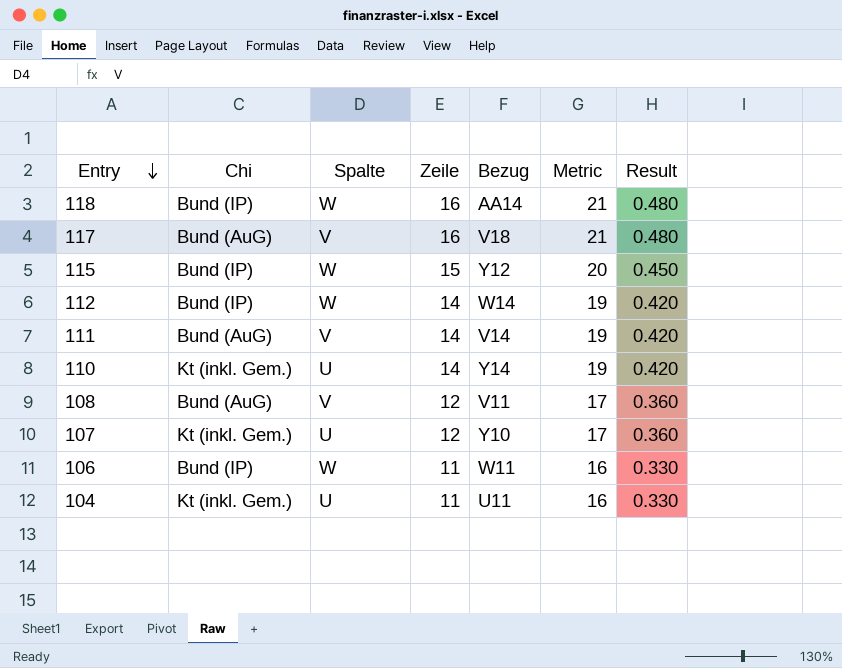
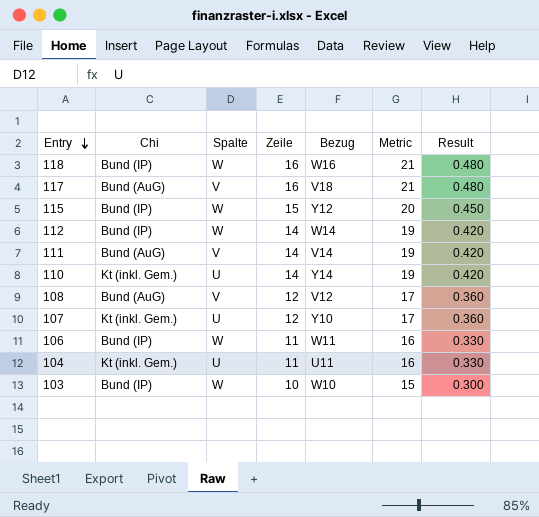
118 | Bezug: AA14 -> W16
108 | Bezug: V11 -> V12
row 103: none -> Bund (IP) | W | 10 | W10 | 15 | 0.300

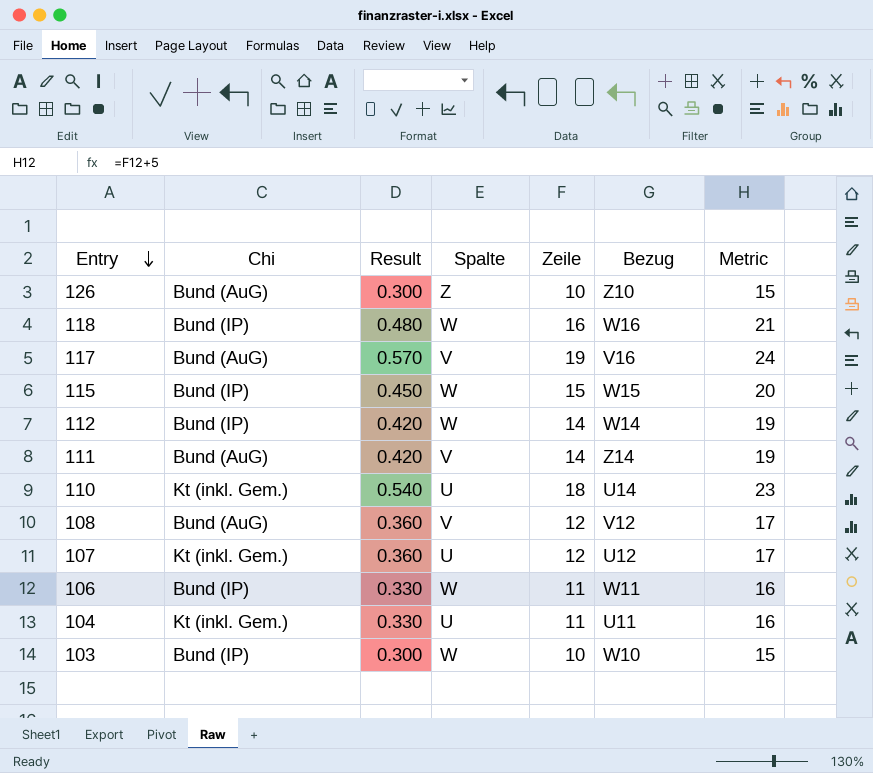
column Result | position: 7 -> 3
row 126: none -> Bund (AuG) | 0.300 | Z | 10 | Z10 | 15
117 | Result: 0.480 -> 0.570
117 | Zeile: 16 -> 19
117 | Bezug: V18 -> V16
117 | Metric: 21 -> 24
115 | Bezug: Y12 -> W15
111 | Bezug: V14 -> Z14
110 | Result: 0.420 -> 0.540
110 | Zeile: 14 -> 18
110 | Bezug: Y14 -> U14
110 | Metric: 19 -> 23
107 | Bezug: Y10 -> U12

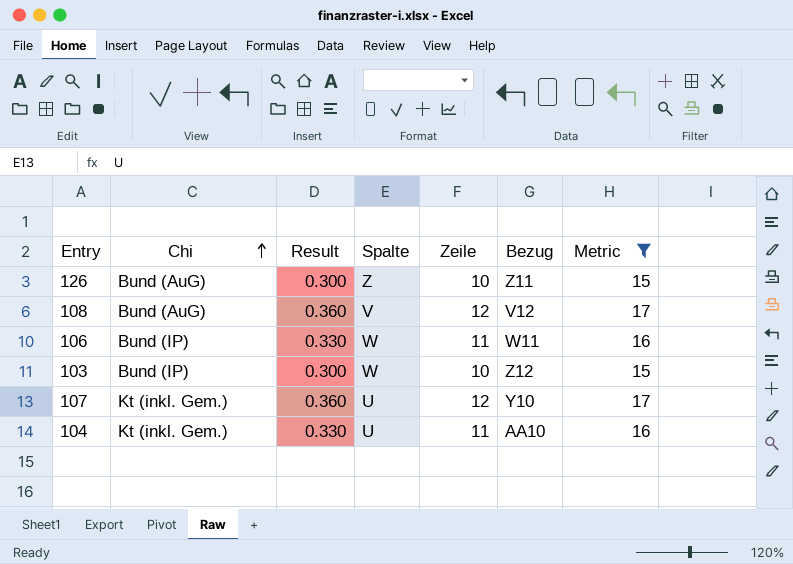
filter: none -> Metric <= 17
row order: Entry descending -> Chi ascending
126 | Bezug: Z10 -> Z11
103 | Bezug: W10 -> Z12
107 | Bezug: U12 -> Y10
104 | Bezug: U11 -> AA10

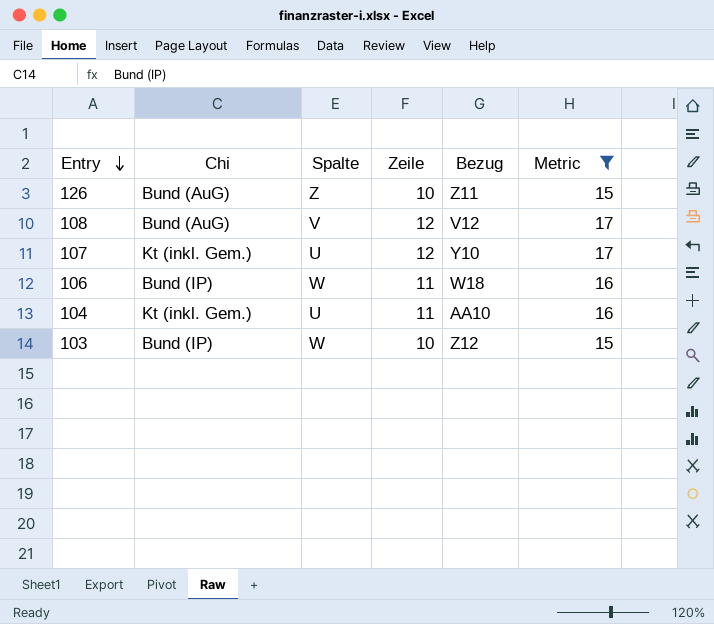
row order: Chi ascending -> Entry descending
column Result | formula: [Zeile] * 0.03 -> none
106 | Bezug: W11 -> W18

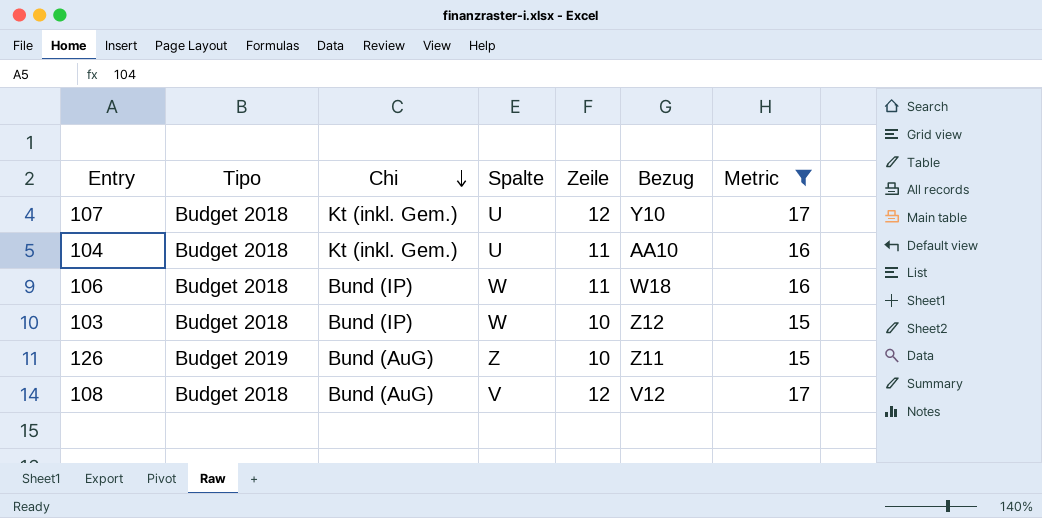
row order: Entry descending -> Chi descending
column Tipo | position: none -> 2

